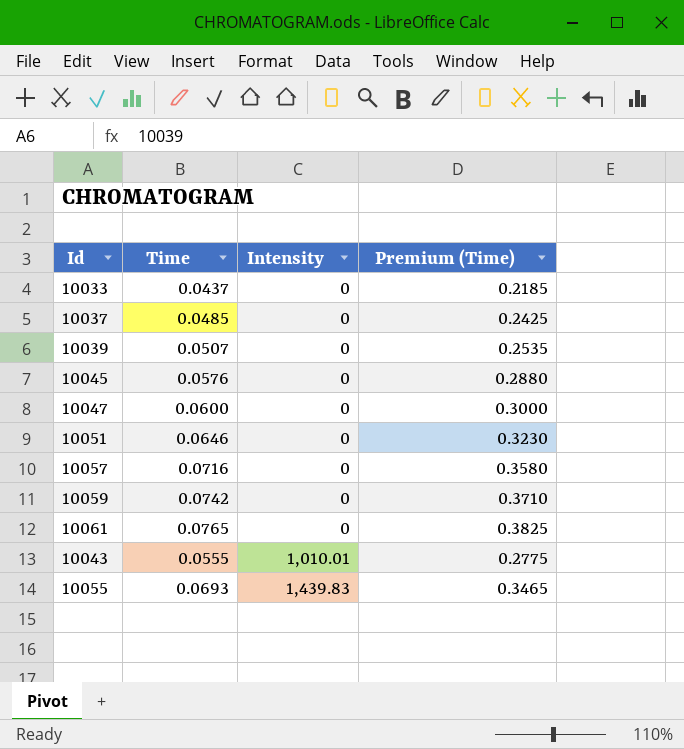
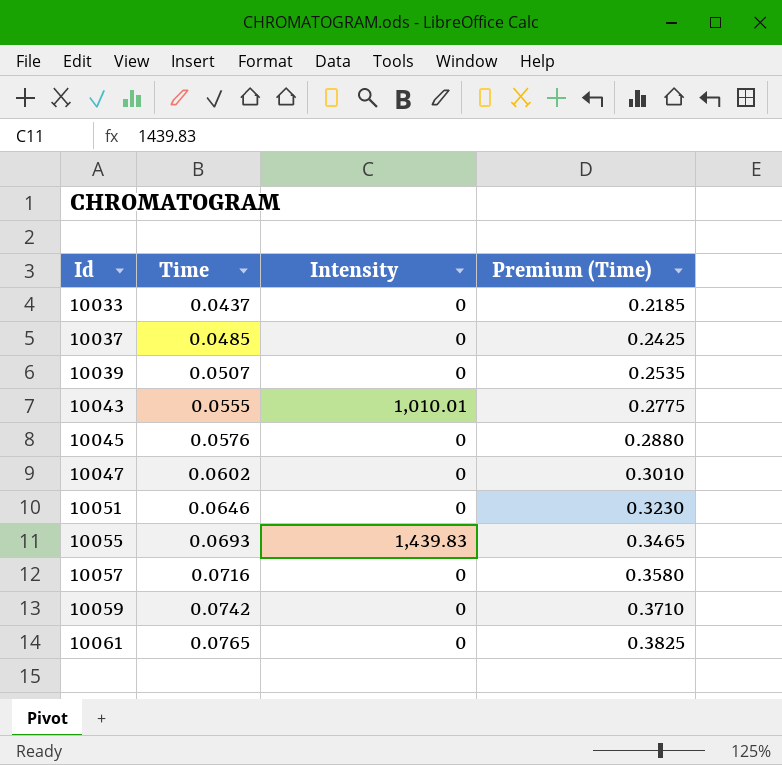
row order: Intensity ascending -> Id ascending
10047 | Time: 0.0600 -> 0.0602
10047 | Premium (Time): 0.3000 -> 0.3010

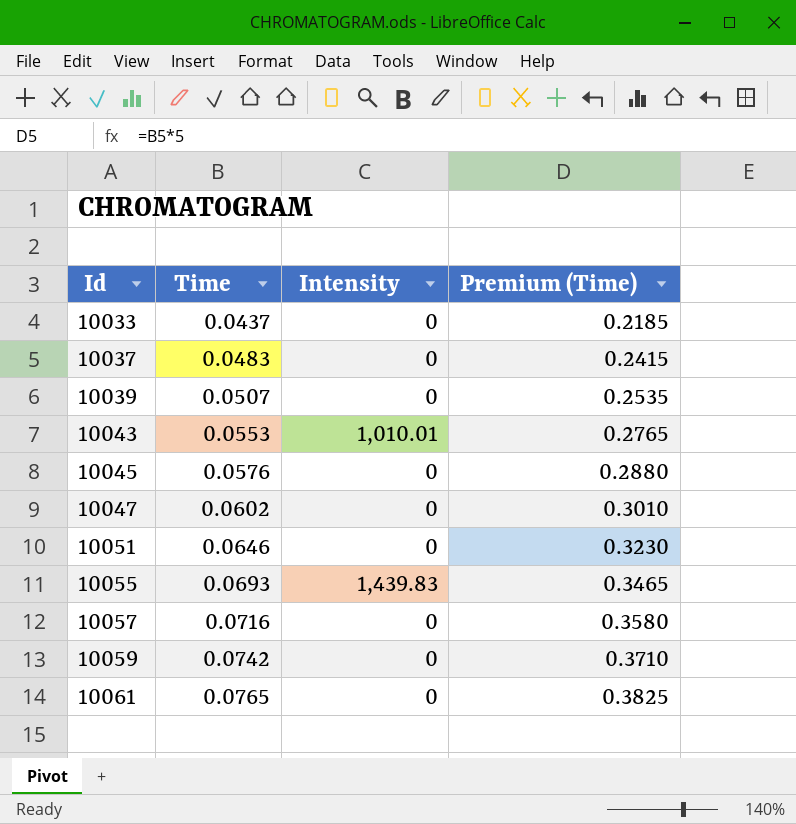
10037 | Time: 0.0485 -> 0.0483
10037 | Premium (Time): 0.2425 -> 0.2415
10043 | Time: 0.0555 -> 0.0553
10043 | Premium (Time): 0.2775 -> 0.2765

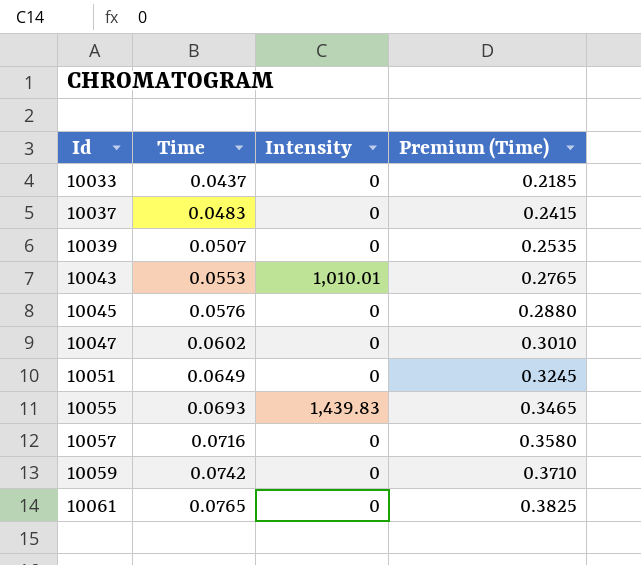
10051 | Time: 0.0646 -> 0.0649
10051 | Premium (Time): 0.3230 -> 0.3245

